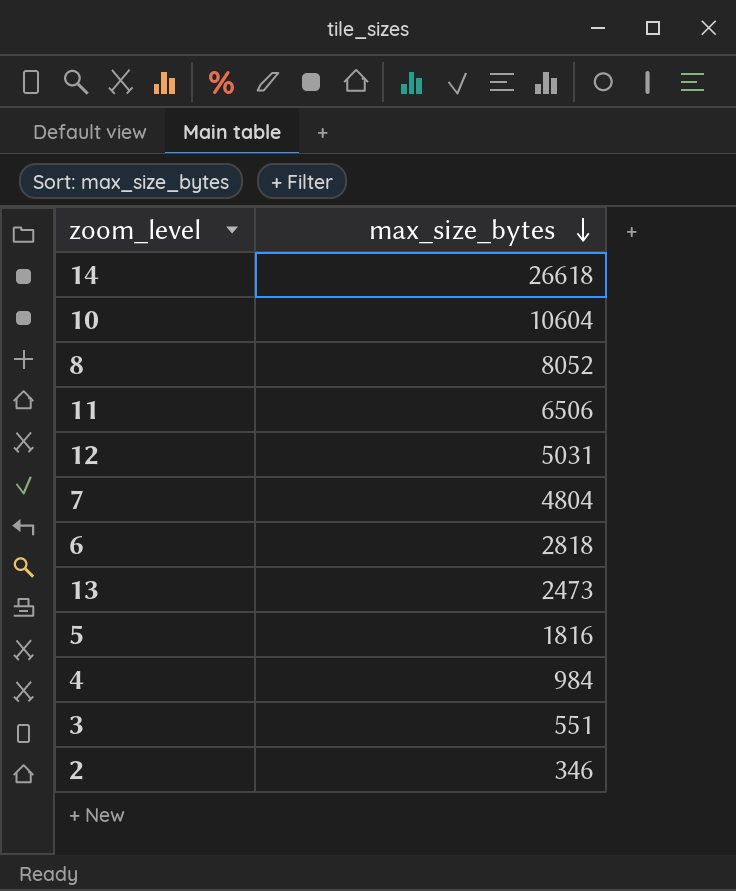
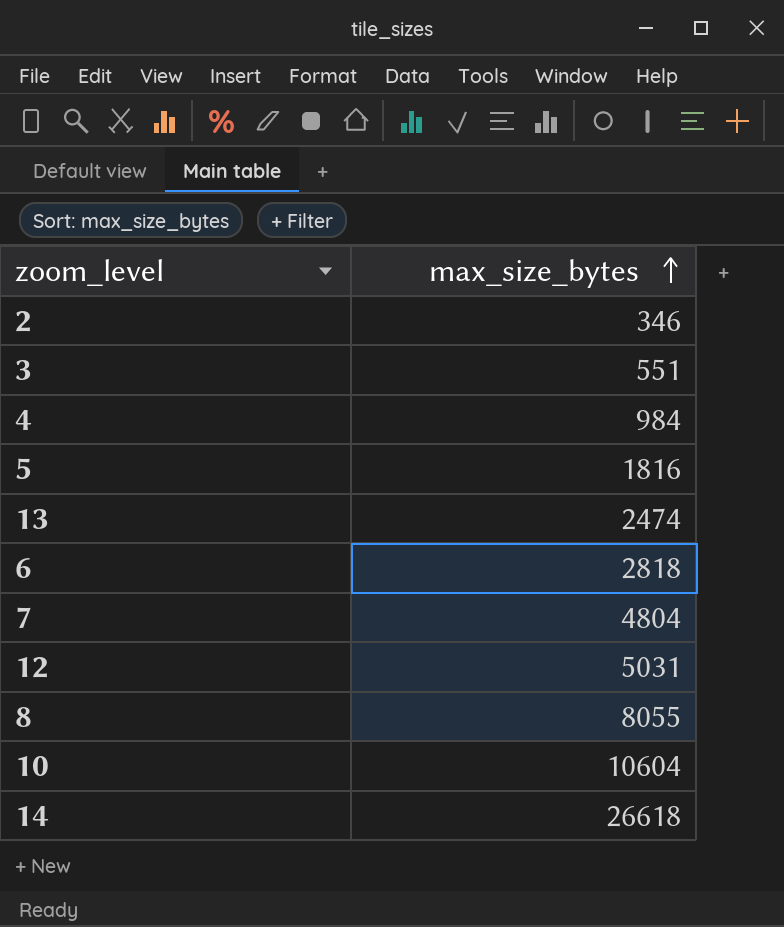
row order: max_size_bytes descending -> max_size_bytes ascending
row 11: 6506 -> none
13 | max_size_bytes: 2473 -> 2474
8 | max_size_bytes: 8052 -> 8055

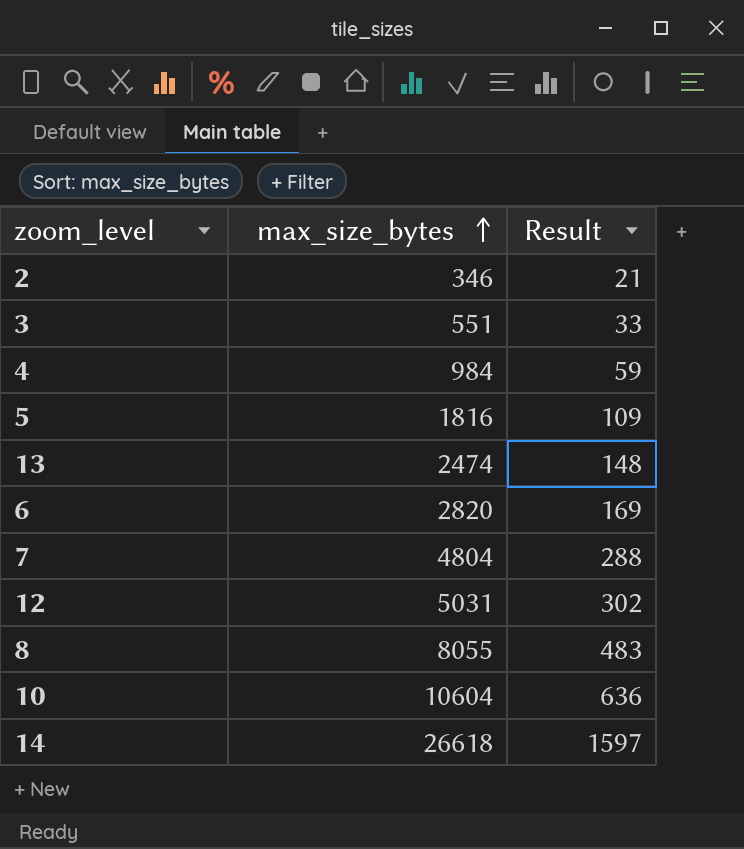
column Result | formula: none -> [max_size_bytes] * 0.06
6 | max_size_bytes: 2818 -> 2820

